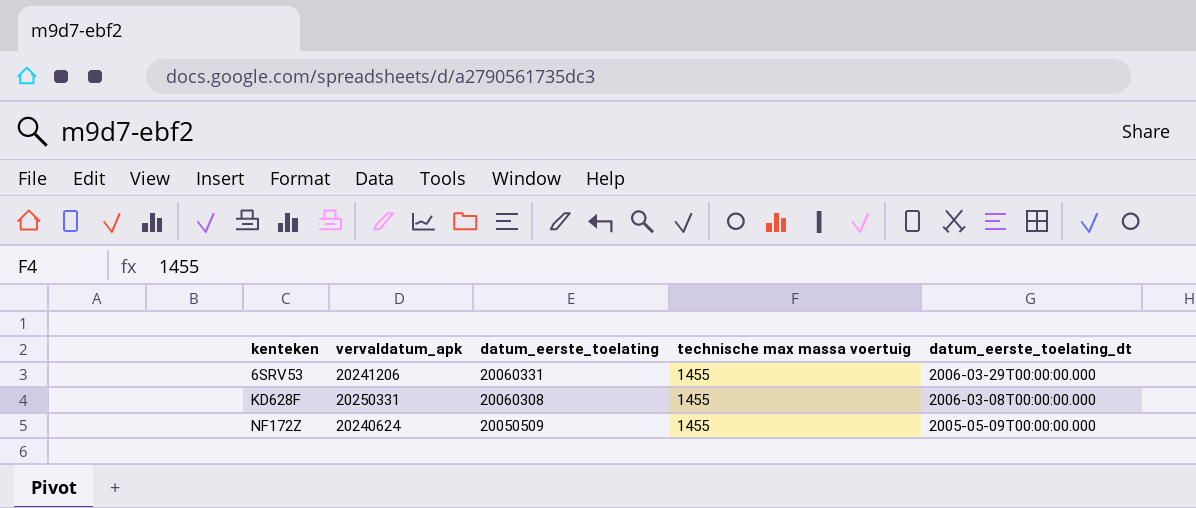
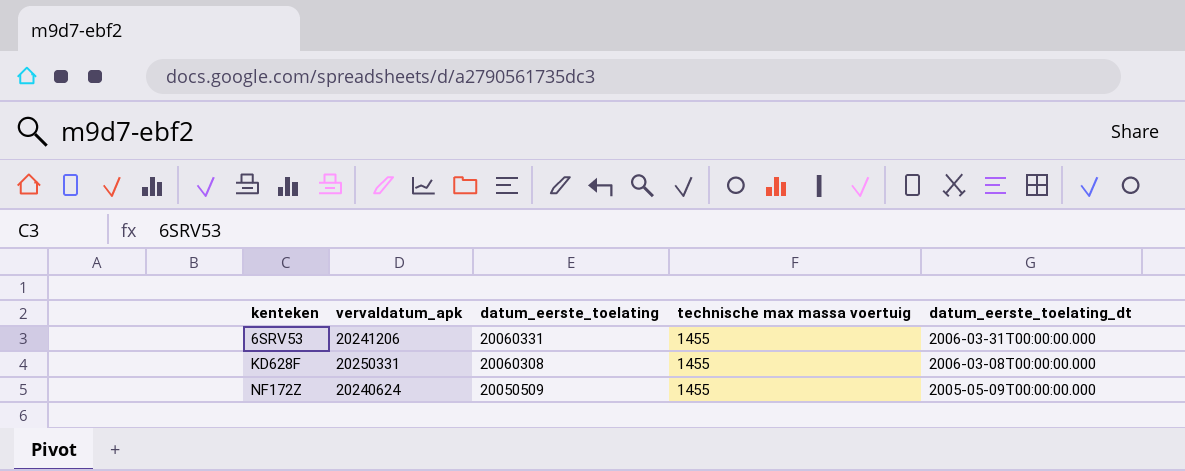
6SRV53 | datum_eerste_toelating_dt: 2006-03-29T00:00:00.000 -> 2006-03-31T00:00:00.000

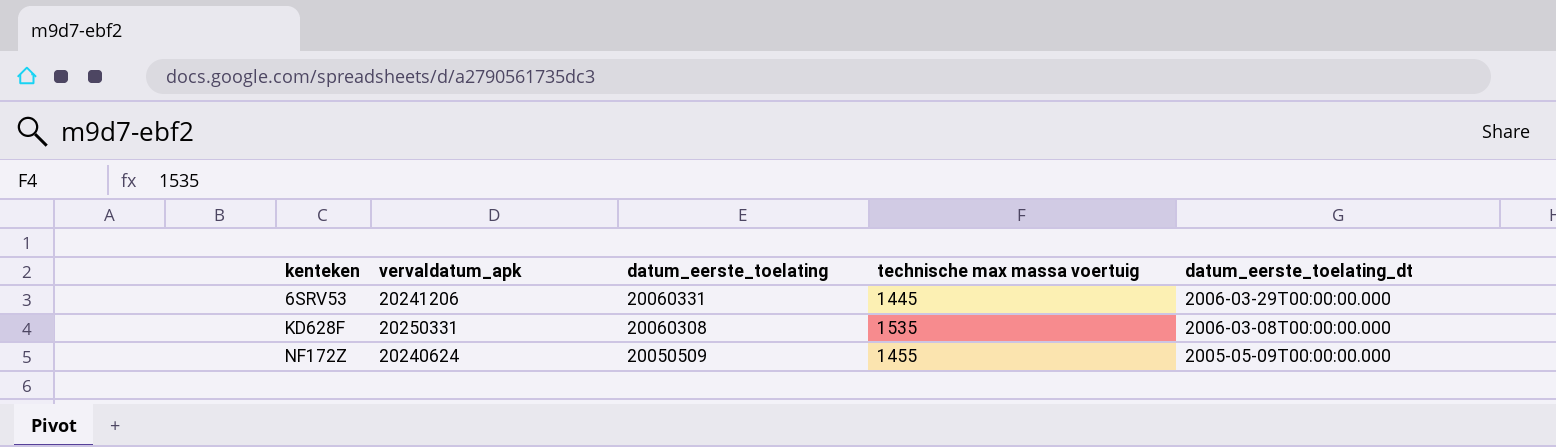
6SRV53 | technische max massa voertuig: 1455 -> 1445
6SRV53 | datum_eerste_toelating_dt: 2006-03-31T00:00:00.000 -> 2006-03-29T00:00:00.000
KD628F | technische max massa voertuig: 1455 -> 1535

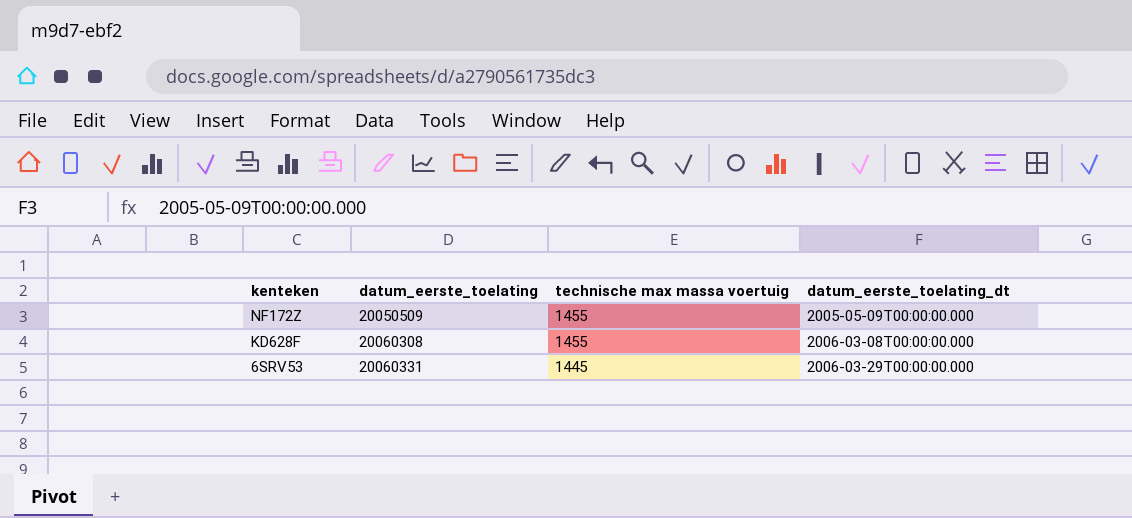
row order: kenteken ascending -> kenteken descending
column vervaldatum_apk | position: 2 -> none
KD628F | technische max massa voertuig: 1535 -> 1455

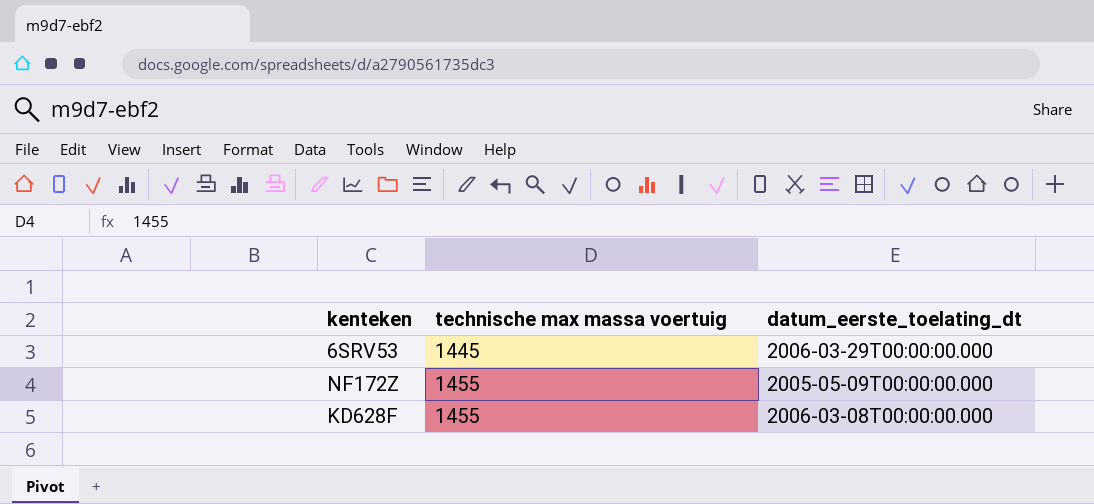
row order: kenteken descending -> technische max massa voertuig ascending
column datum_eerste_toelating | position: 2 -> none

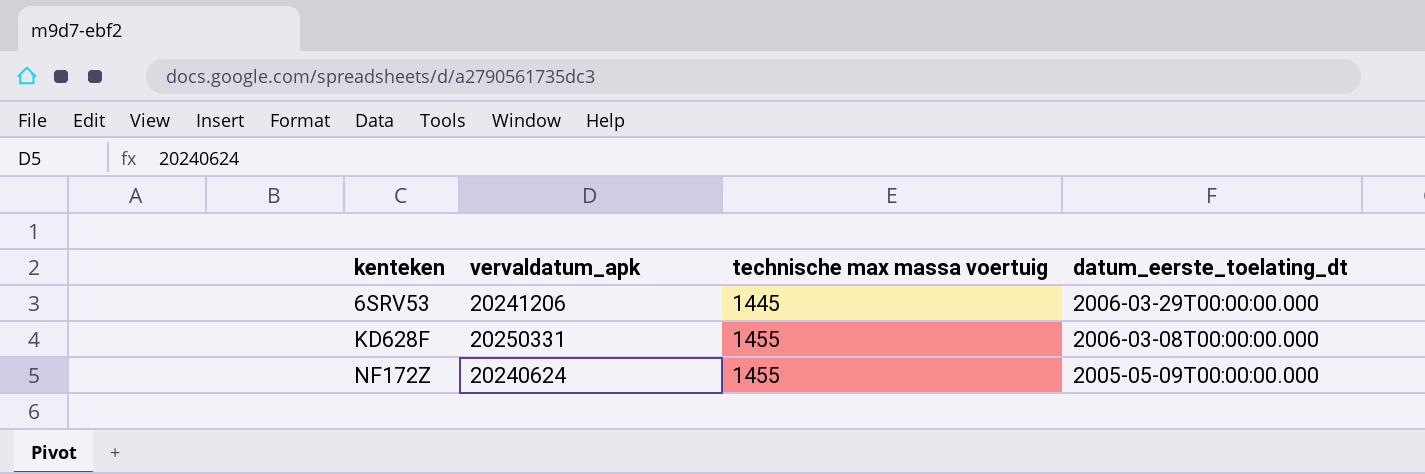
row order: technische max massa voertuig ascending -> kenteken ascending
column vervaldatum_apk | position: none -> 2

